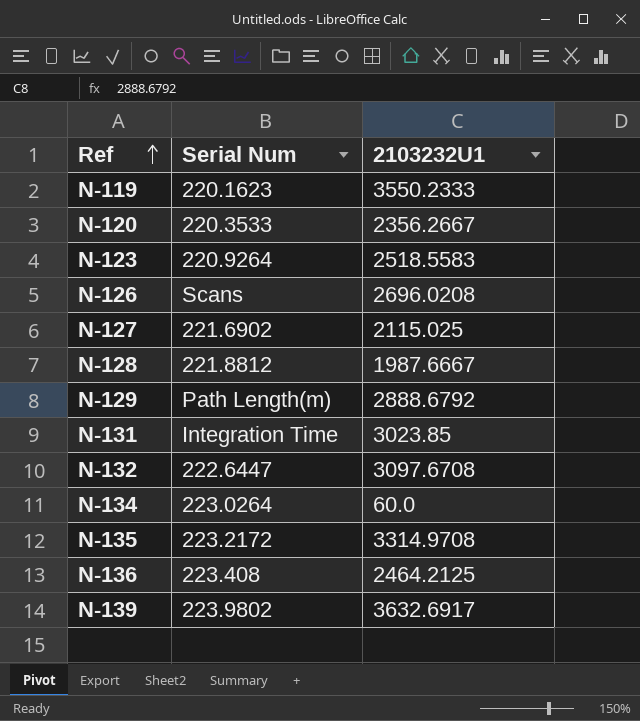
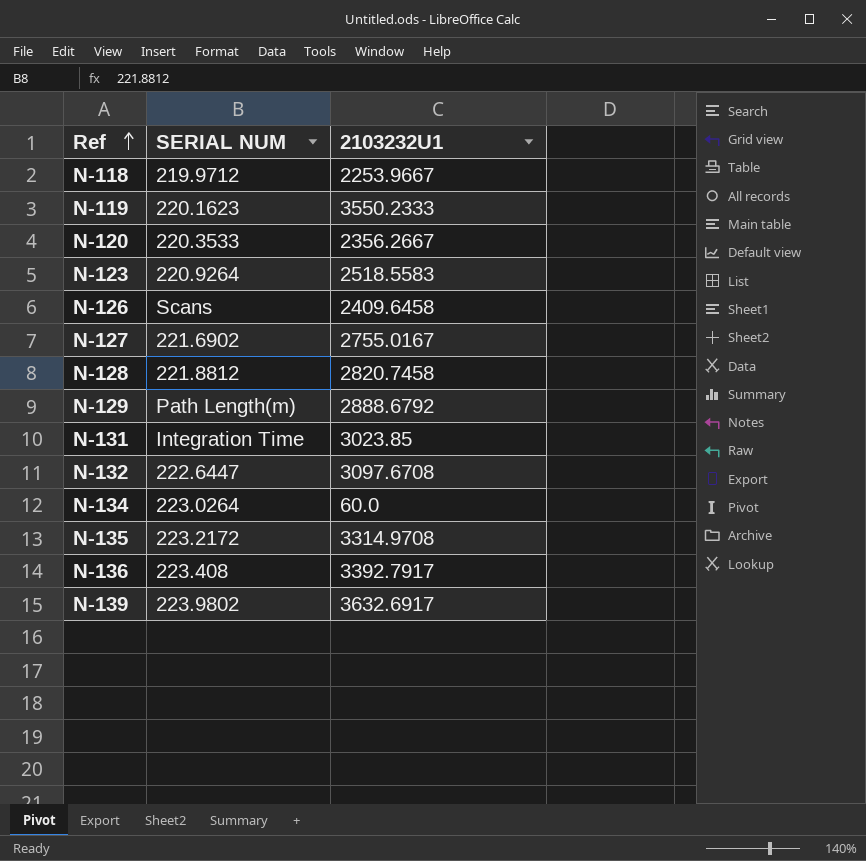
column name: Serial Num -> SERIAL NUM
row N-118: none -> 219.9712 | 2253.9667
N-126 | 2103232U1: 2696.0208 -> 2409.6458
N-127 | 2103232U1: 2115.025 -> 2755.0167
N-128 | 2103232U1: 1987.6667 -> 2820.7458
N-136 | 2103232U1: 2464.2125 -> 3392.7917

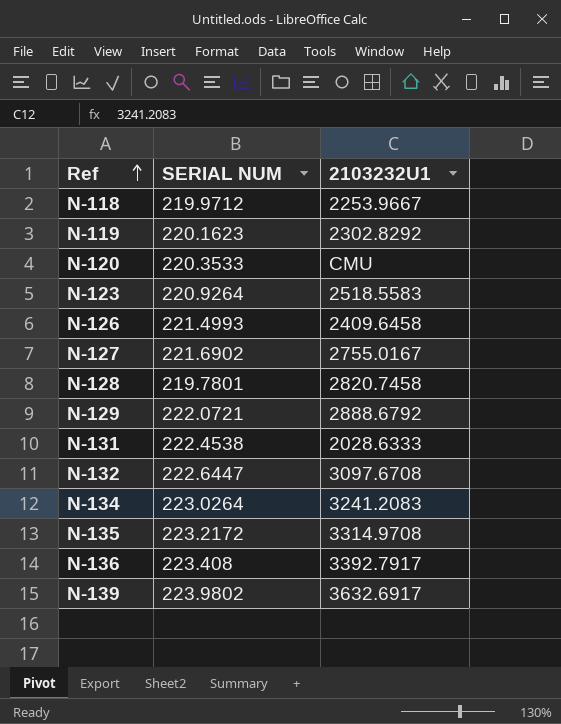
N-119 | 2103232U1: 3550.2333 -> 2302.8292
N-120 | 2103232U1: 2356.2667 -> CMU
N-126 | SERIAL NUM: Scans -> 221.4993
N-128 | SERIAL NUM: 221.8812 -> 219.7801
N-129 | SERIAL NUM: Path Length(m) -> 222.0721
N-131 | SERIAL NUM: Integration Time -> 222.4538
N-131 | 2103232U1: 3023.85 -> 2028.6333
N-134 | 2103232U1: 60.0 -> 3241.2083

